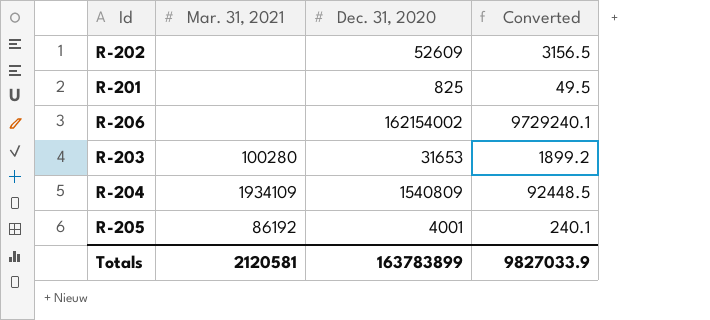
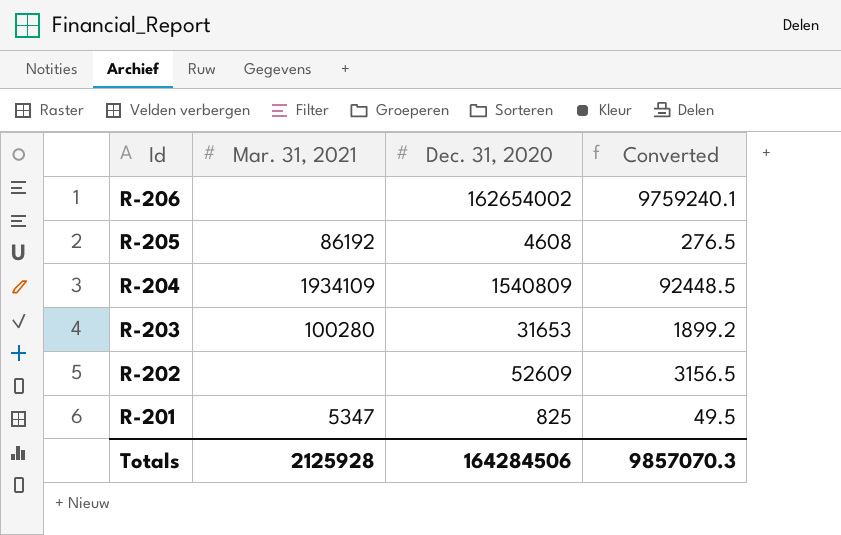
row order: none -> Id descending
R-206 | Dec. 31, 2020: 162154002 -> 162654002
R-206 | Converted: 9729240.1 -> 9759240.1
R-205 | Dec. 31, 2020: 4001 -> 4608
R-205 | Converted: 240.1 -> 276.5
R-201 | Mar. 31, 2021: none -> 5347
Totals | Mar. 31, 2021: 2120581 -> 2125928
Totals | Dec. 31, 2020: 163783899 -> 164284506
Totals | Converted: 9827033.9 -> 9857070.3

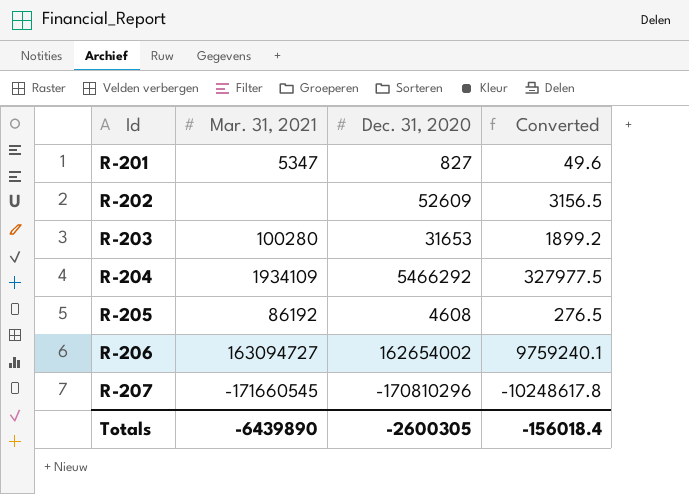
row order: Id descending -> Id ascending
R-201 | Dec. 31, 2020: 825 -> 827
R-201 | Converted: 49.5 -> 49.6
R-204 | Dec. 31, 2020: 1540809 -> 5466292
R-204 | Converted: 92448.5 -> 327977.5
R-206 | Mar. 31, 2021: none -> 163094727
row R-207: none -> -171660545 | -170810296 | -10248617.8
Totals | Mar. 31, 2021: 2125928 -> -6439890
Totals | Dec. 31, 2020: 164284506 -> -2600305
Totals | Converted: 9857070.3 -> -156018.4

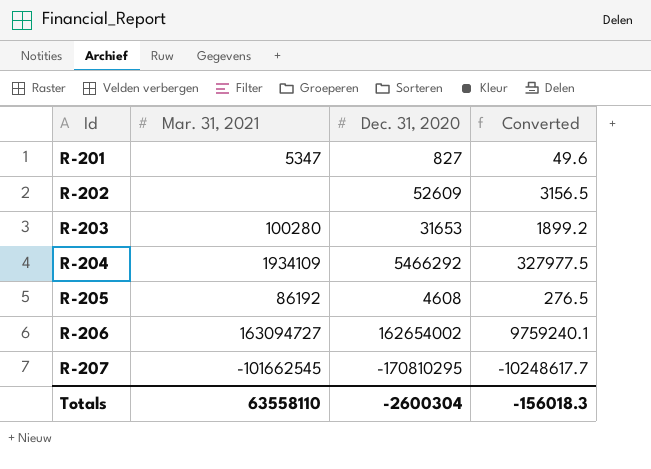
R-207 | Mar. 31, 2021: -171660545 -> -101662545
R-207 | Dec. 31, 2020: -170810296 -> -170810295
R-207 | Converted: -10248617.8 -> -10248617.7
Totals | Mar. 31, 2021: -6439890 -> 63558110
Totals | Dec. 31, 2020: -2600305 -> -2600304
Totals | Converted: -156018.4 -> -156018.3

